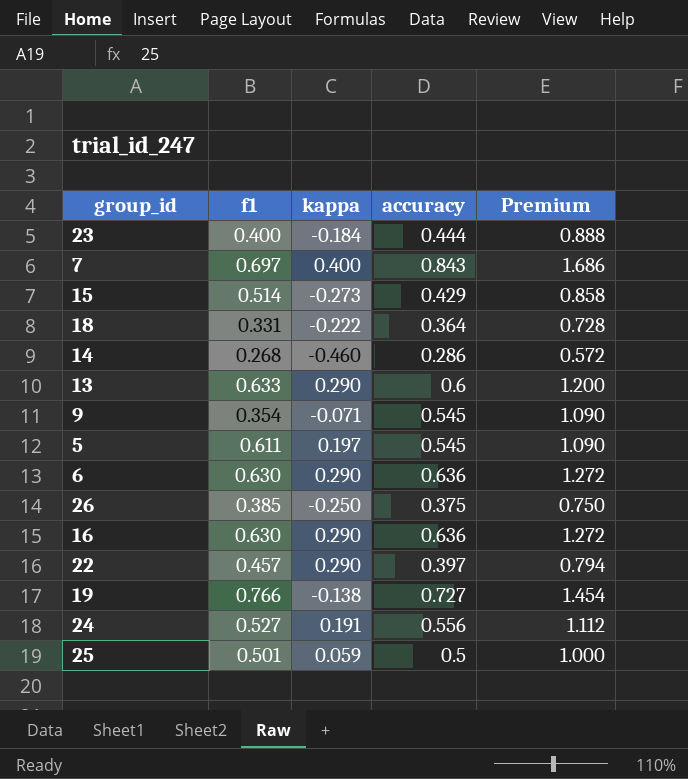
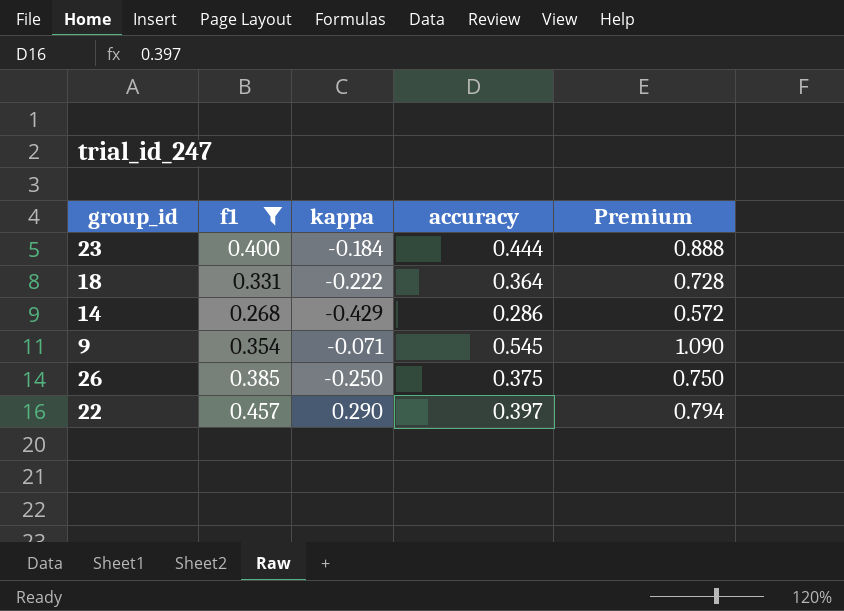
filter: none -> f1 <= 0.457
14 | kappa: -0.460 -> -0.429

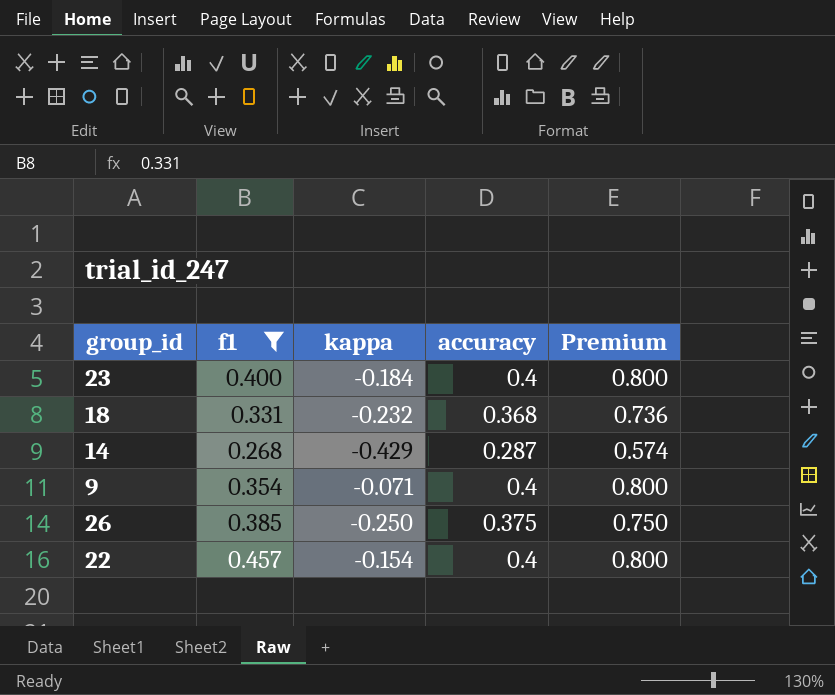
23 | accuracy: 0.444 -> 0.4
23 | Premium: 0.888 -> 0.800
18 | kappa: -0.222 -> -0.232
18 | accuracy: 0.364 -> 0.368
18 | Premium: 0.728 -> 0.736
14 | accuracy: 0.286 -> 0.287
14 | Premium: 0.572 -> 0.574
9 | accuracy: 0.545 -> 0.4
9 | Premium: 1.090 -> 0.800
22 | kappa: 0.290 -> -0.154
22 | accuracy: 0.397 -> 0.4
22 | Premium: 0.794 -> 0.800

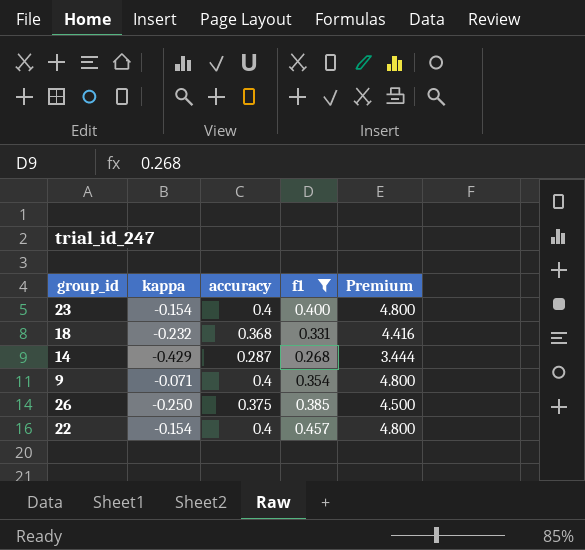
column f1 | position: 2 -> 4
column Premium | formula: [accuracy] * 2 -> [accuracy] * 12
23 | kappa: -0.184 -> -0.154

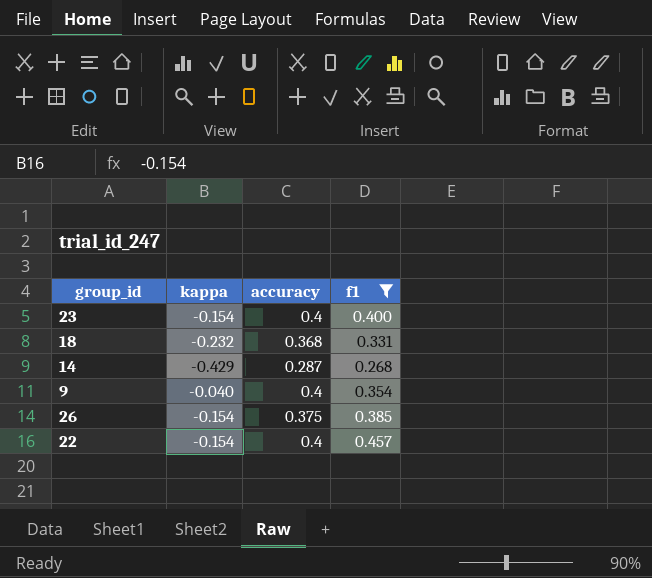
column Premium | formula: [accuracy] * 12 -> none
9 | kappa: -0.071 -> -0.040
26 | kappa: -0.250 -> -0.154

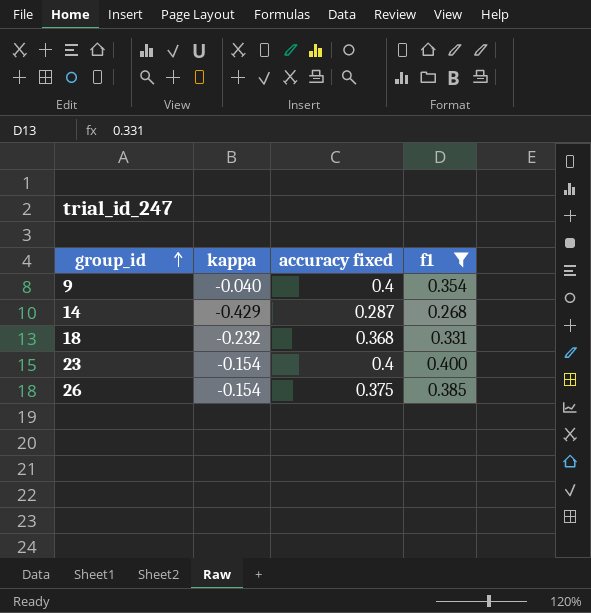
row order: none -> group_id ascending
column name: accuracy -> accuracy fixed
row 22: -0.154 | 0.4 | 0.457 -> none

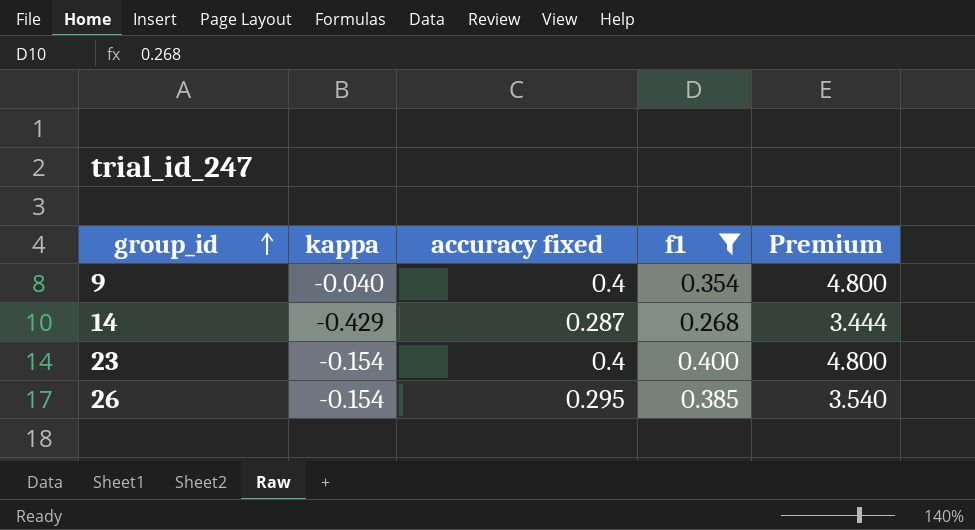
column Premium | formula: none -> [accuracy fixed] * 12
row 18: -0.232 | 0.368 | 0.331 -> none
26 | accuracy fixed: 0.375 -> 0.295

